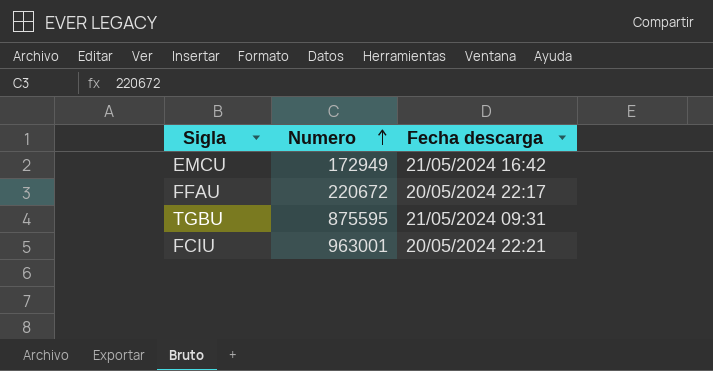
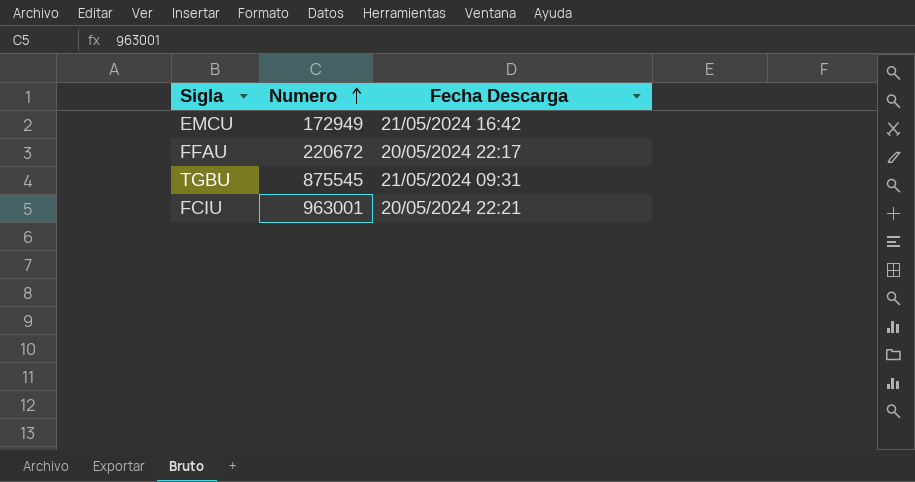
column name: Fecha descarga -> Fecha Descarga
TGBU | Numero: 875595 -> 875545

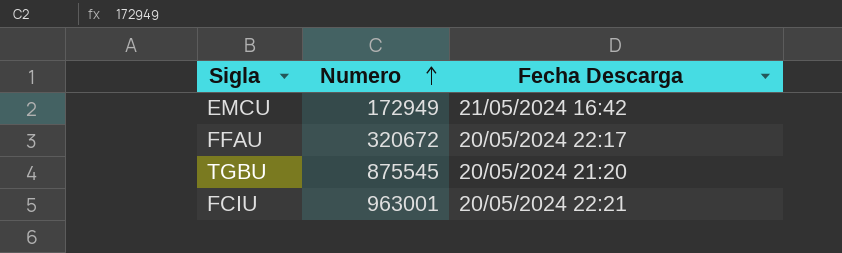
FFAU | Numero: 220672 -> 320672
TGBU | Fecha Descarga: 21/05/2024 09:31 -> 20/05/2024 21:20

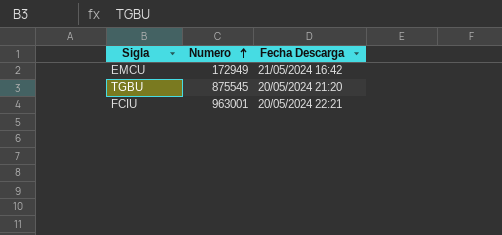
row FFAU: 320672 | 20/05/2024 22:17 -> none

